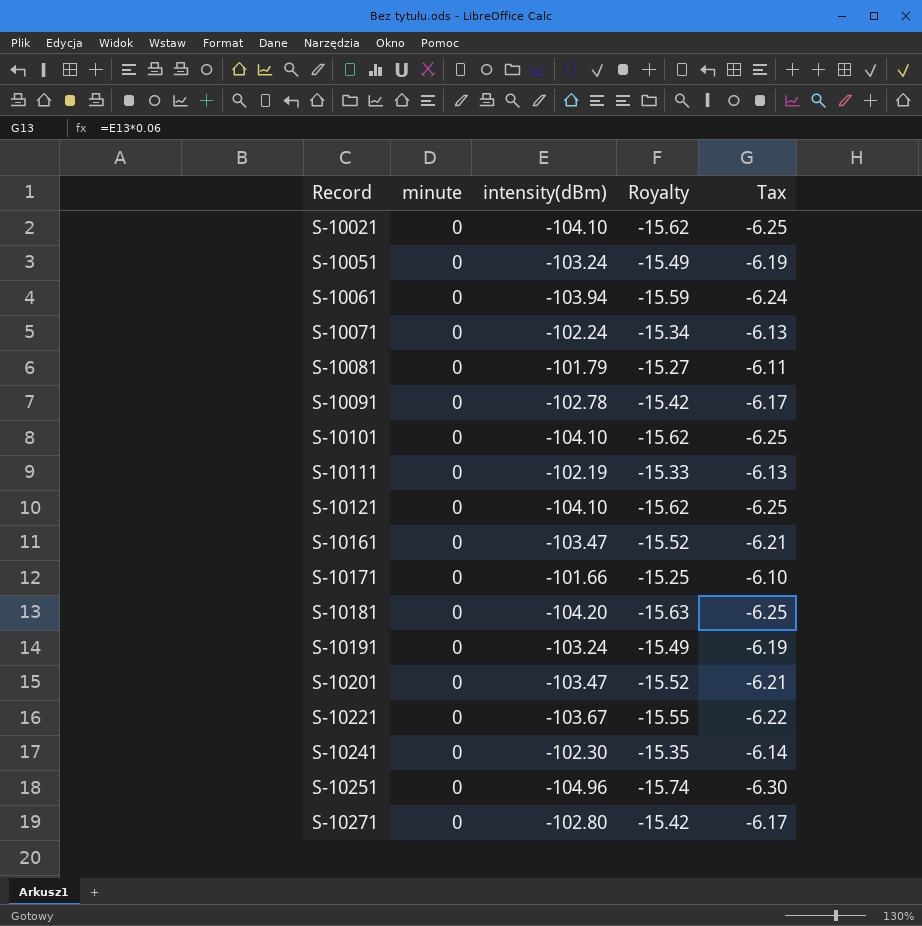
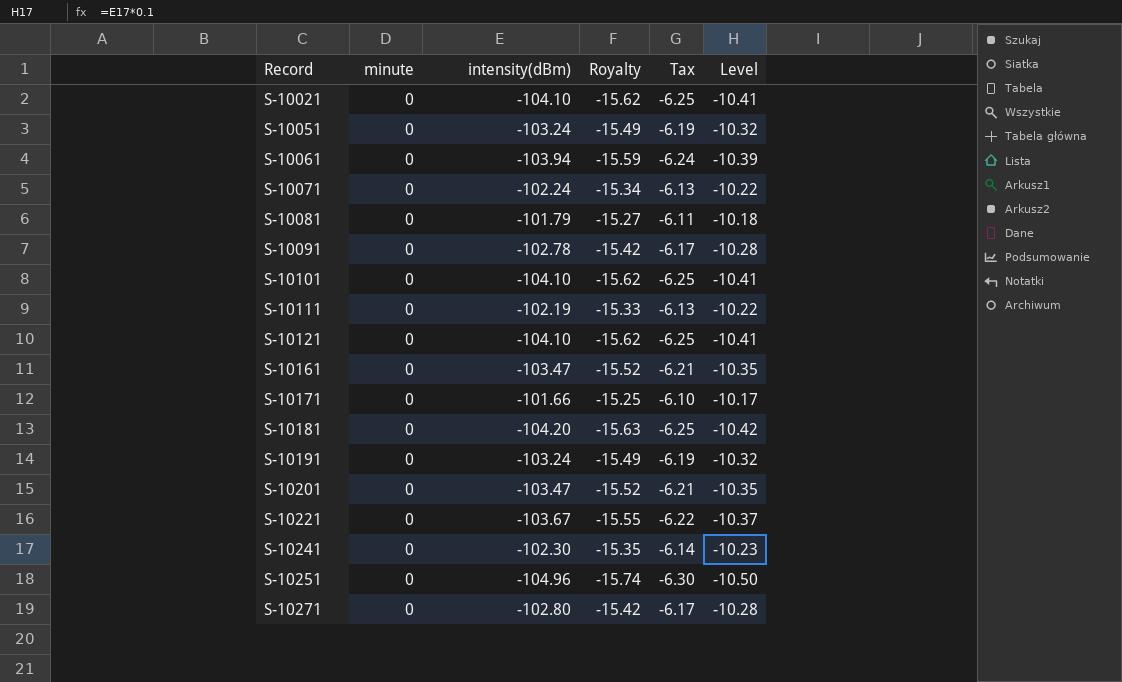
column Level | formula: none -> [intensity(dBm)] * 0.1

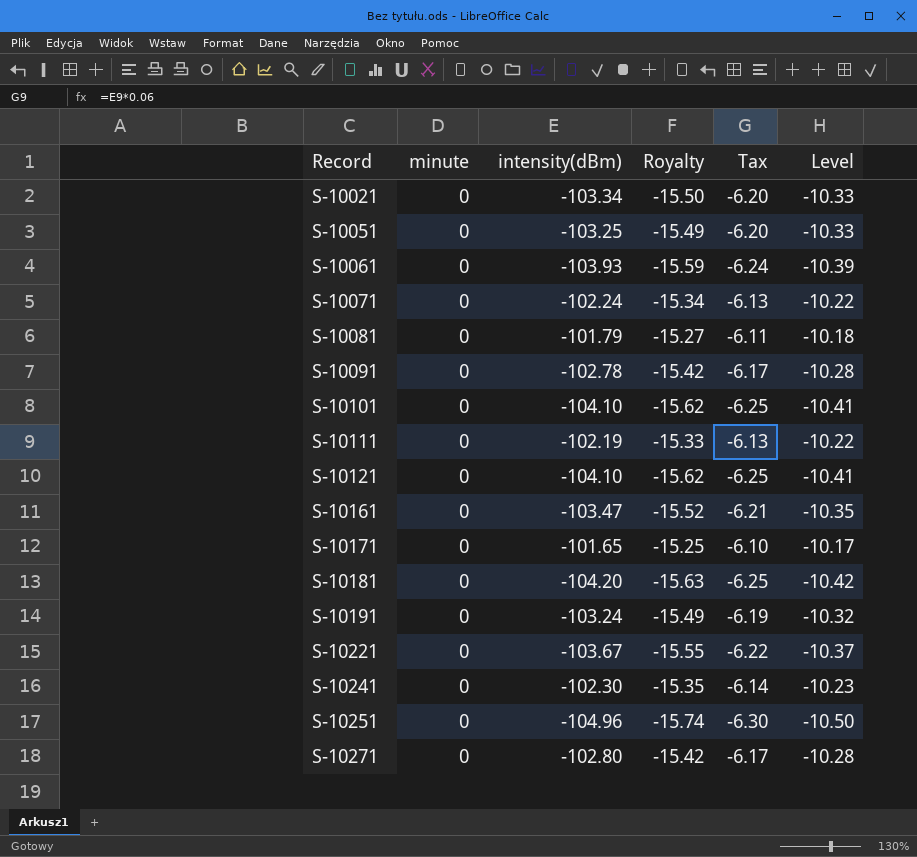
row S-10201: 0 | -103.47 | -15.52 | -6.21 | -10.35 -> none
S-10021 | intensity(dBm): -104.10 -> -103.34
S-10021 | Royalty: -15.62 -> -15.50
S-10021 | Tax: -6.25 -> -6.20
S-10021 | Level: -10.41 -> -10.33
S-10051 | intensity(dBm): -103.24 -> -103.25
S-10051 | Tax: -6.19 -> -6.20
S-10051 | Level: -10.32 -> -10.33
S-10061 | intensity(dBm): -103.94 -> -103.93
S-10171 | intensity(dBm): -101.66 -> -101.65

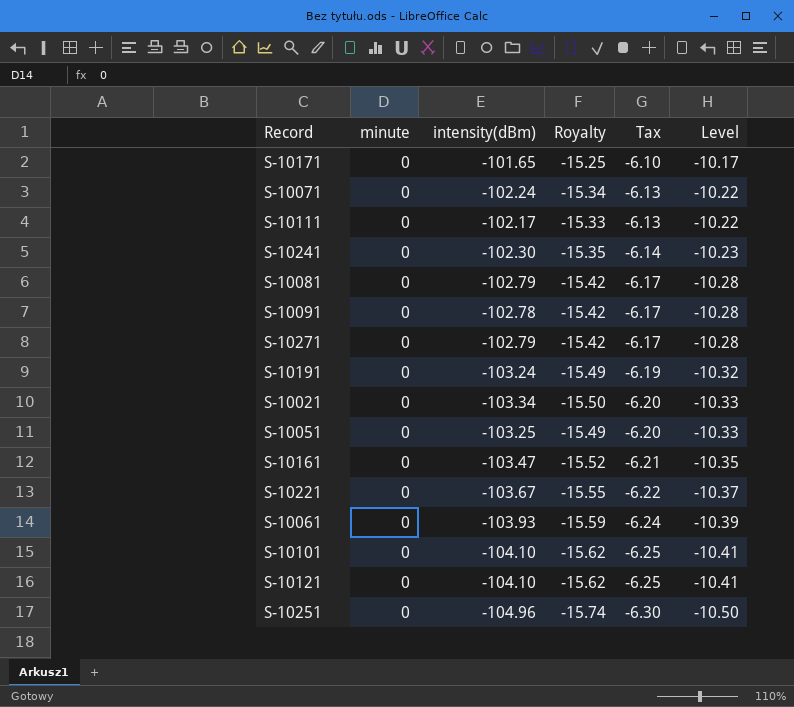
row order: Record ascending -> Tax descending
row S-10181: 0 | -104.20 | -15.63 | -6.25 | -10.42 -> none
S-10111 | intensity(dBm): -102.19 -> -102.17
S-10081 | intensity(dBm): -101.79 -> -102.79
S-10081 | Royalty: -15.27 -> -15.42
S-10081 | Tax: -6.11 -> -6.17
S-10081 | Level: -10.18 -> -10.28
S-10271 | intensity(dBm): -102.80 -> -102.79

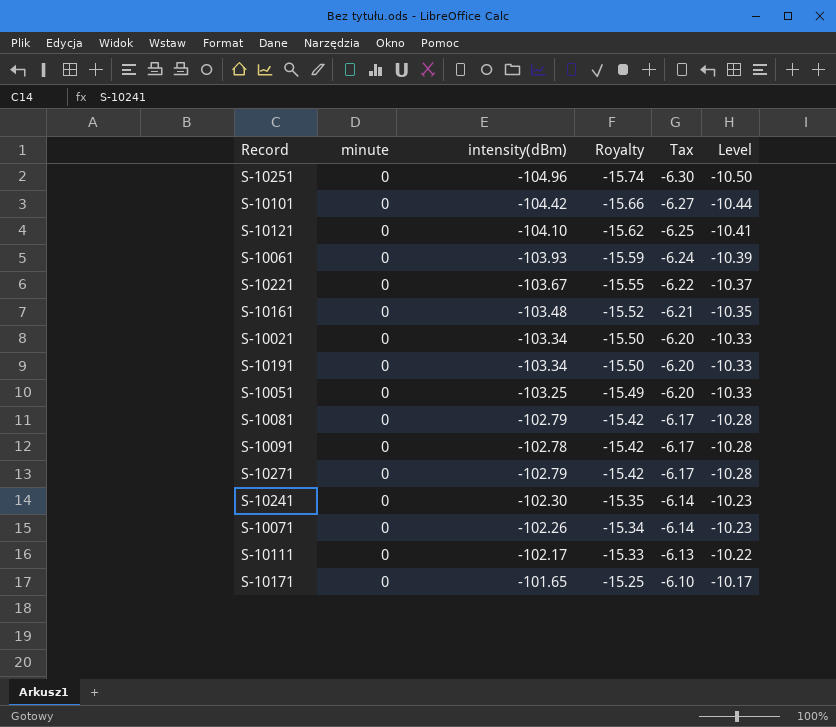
row order: Tax descending -> Royalty ascending
S-10101 | intensity(dBm): -104.10 -> -104.42
S-10101 | Royalty: -15.62 -> -15.66
S-10101 | Tax: -6.25 -> -6.27
S-10101 | Level: -10.41 -> -10.44
S-10161 | intensity(dBm): -103.47 -> -103.48
S-10191 | intensity(dBm): -103.24 -> -103.34
S-10191 | Royalty: -15.49 -> -15.50
S-10191 | Tax: -6.19 -> -6.20
S-10191 | Level: -10.32 -> -10.33
S-10071 | intensity(dBm): -102.24 -> -102.26
S-10071 | Tax: -6.13 -> -6.14
S-10071 | Level: -10.22 -> -10.23

